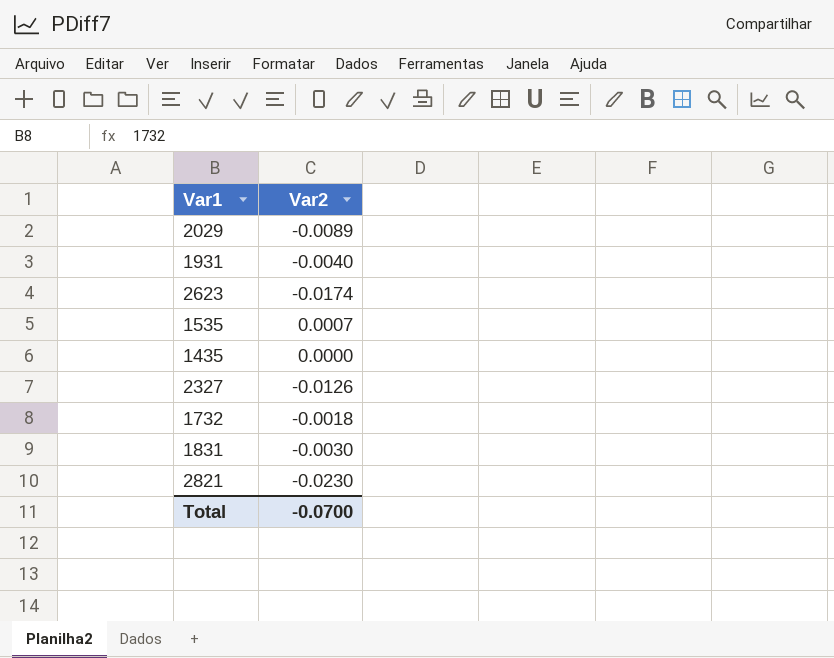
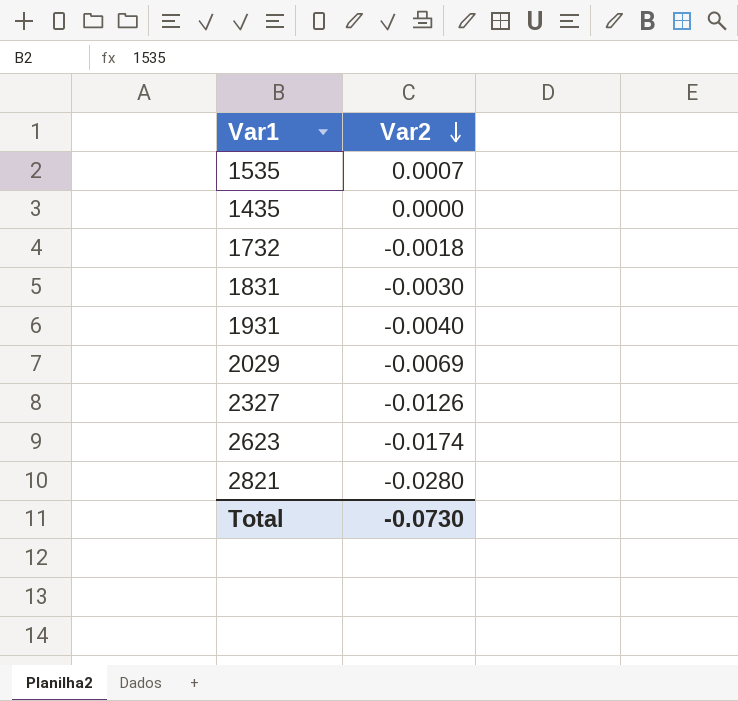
row order: none -> Var2 descending
2029 | Var2: -0.0089 -> -0.0069
2821 | Var2: -0.0230 -> -0.0280
Total | Var2: -0.0700 -> -0.0730

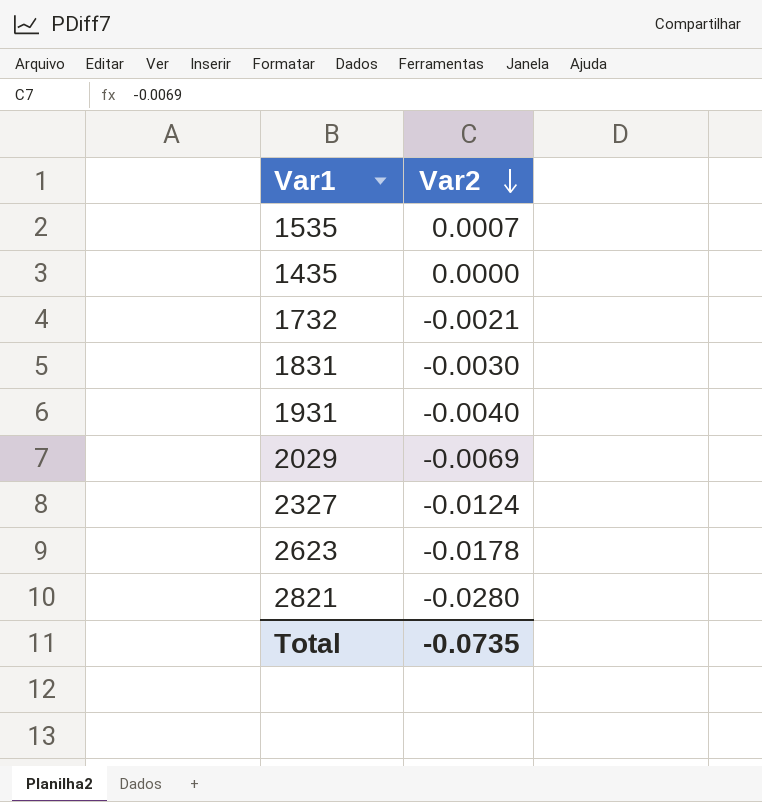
1732 | Var2: -0.0018 -> -0.0021
2327 | Var2: -0.0126 -> -0.0124
2623 | Var2: -0.0174 -> -0.0178
Total | Var2: -0.0730 -> -0.0735

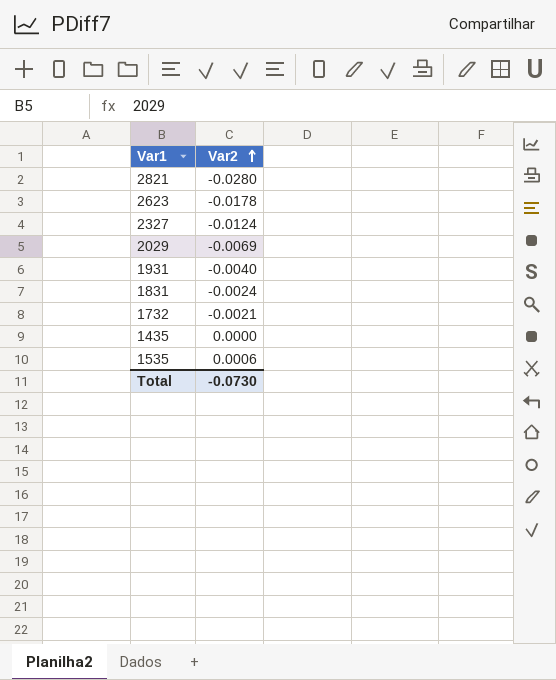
row order: Var2 descending -> Var2 ascending
1831 | Var2: -0.0030 -> -0.0024
1535 | Var2: 0.0007 -> 0.0006
Total | Var2: -0.0735 -> -0.0730

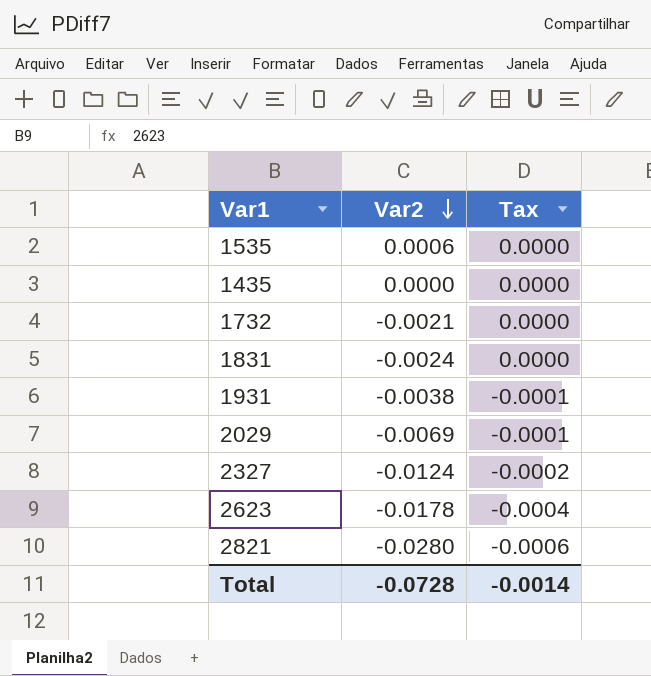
row order: Var2 ascending -> Var2 descending
column Tax | formula: none -> [Var2] * 0.02
1931 | Var2: -0.0040 -> -0.0038
Total | Var2: -0.0730 -> -0.0728

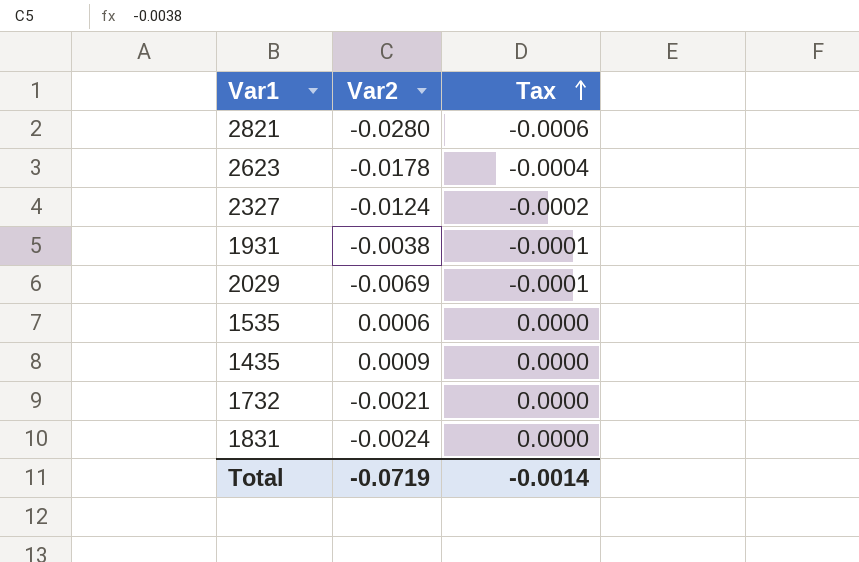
row order: Var2 descending -> Tax ascending
1435 | Var2: 0.0000 -> 0.0009
Total | Var2: -0.0728 -> -0.0719

